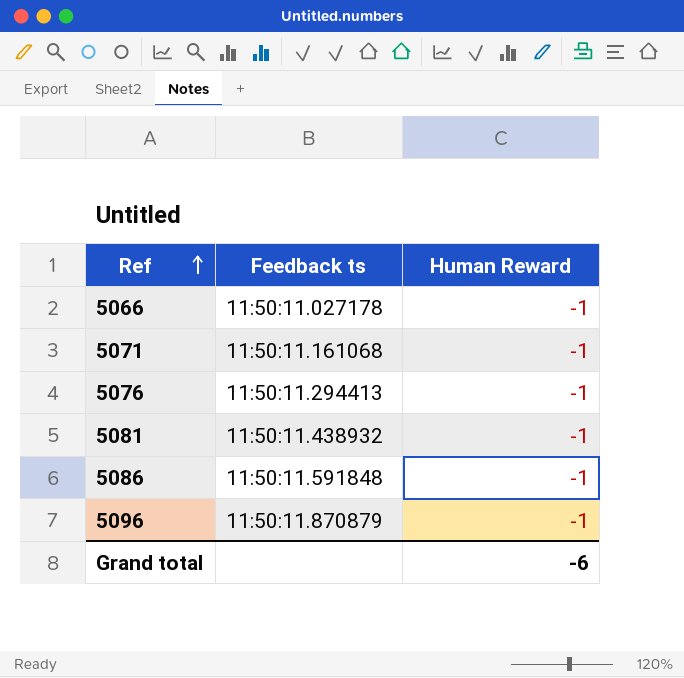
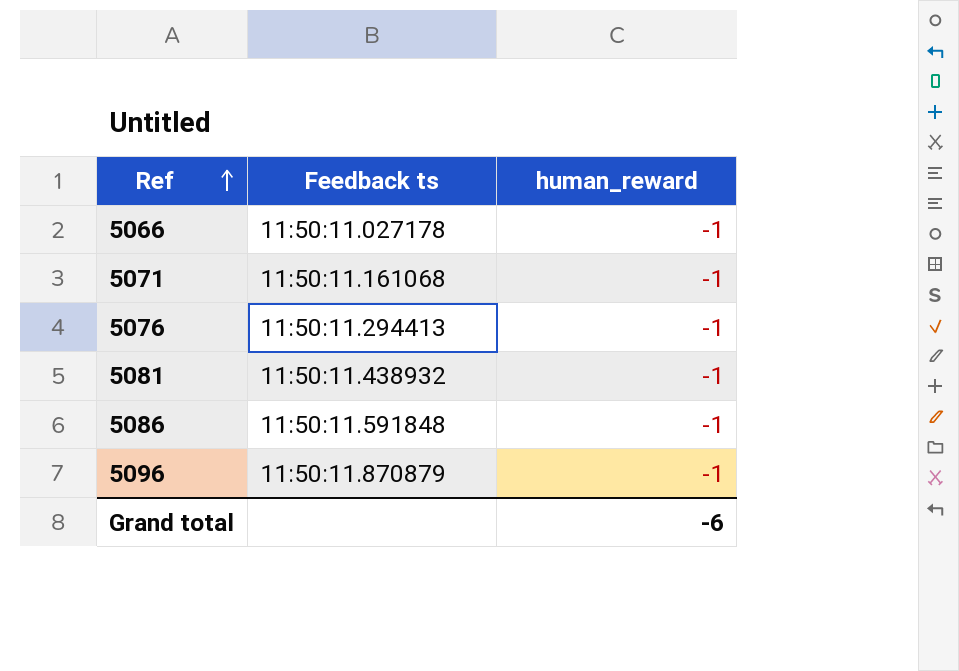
column name: Human Reward -> human_reward

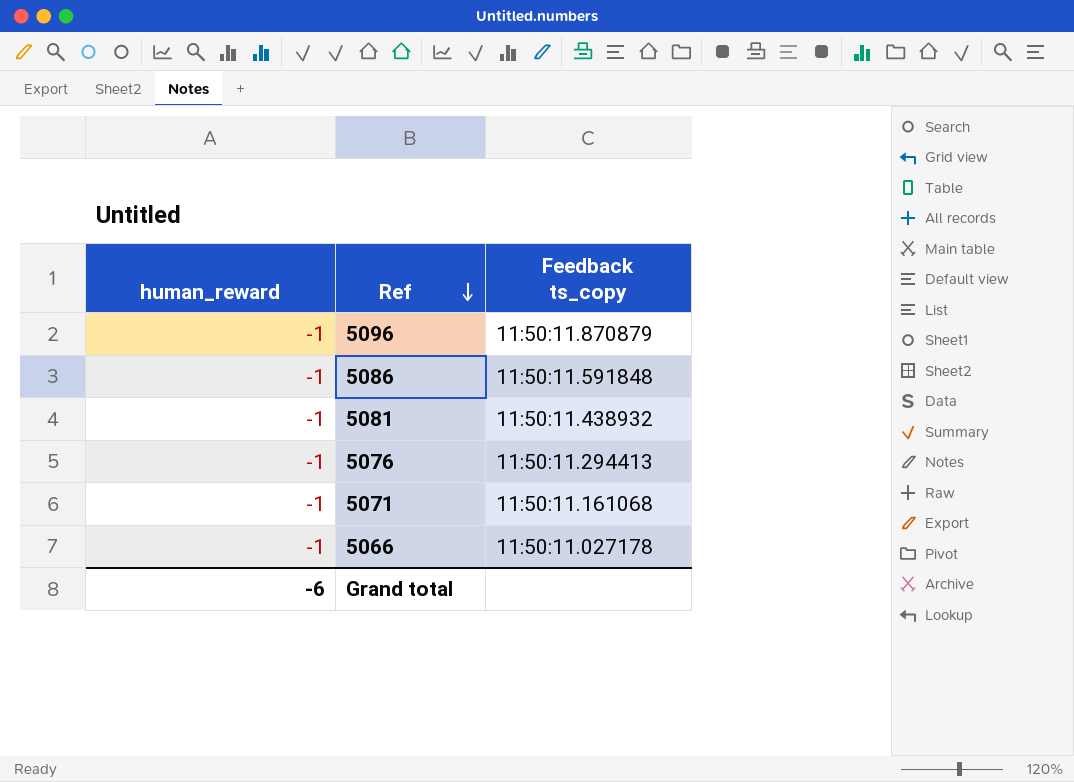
row order: Ref ascending -> Ref descending
column human_reward | position: 3 -> 1
column name: Feedback ts -> Feedback ts_copy

